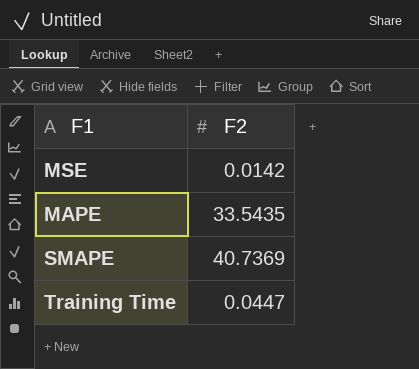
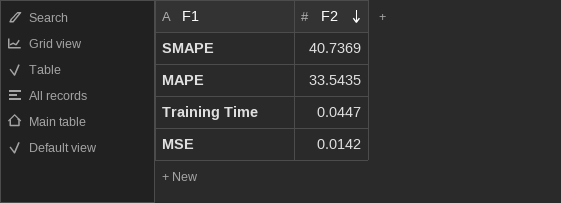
row order: none -> F2 descending

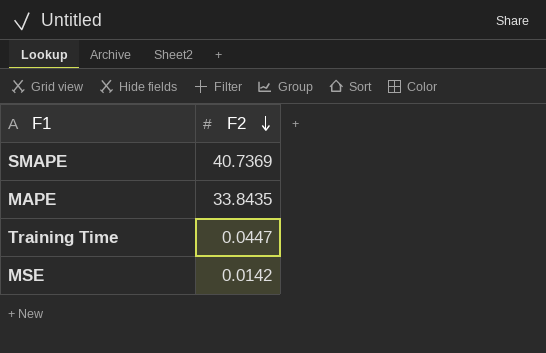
MAPE | F2: 33.5435 -> 33.8435

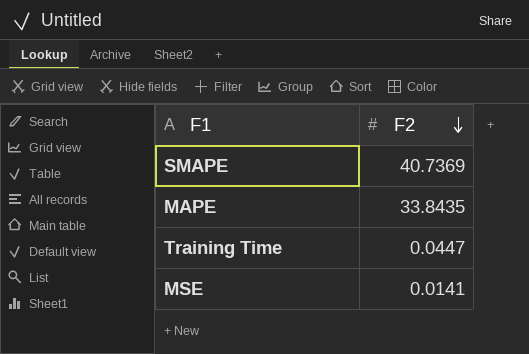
MSE | F2: 0.0142 -> 0.0141

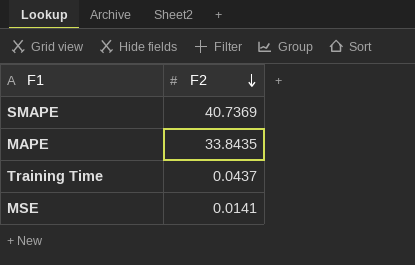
Training Time | F2: 0.0447 -> 0.0437

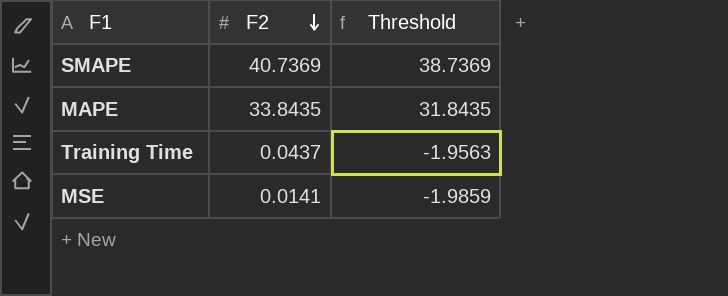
column Threshold | formula: none -> [F2] - 2

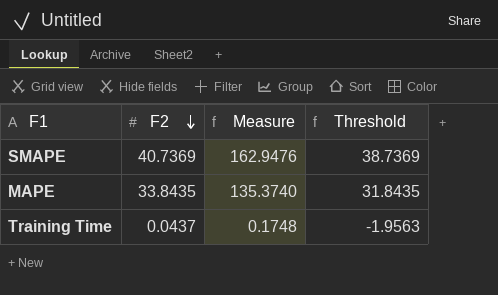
column Measure | formula: none -> [F2] * 4
row MSE: 0.0141 | -1.9859 -> none

